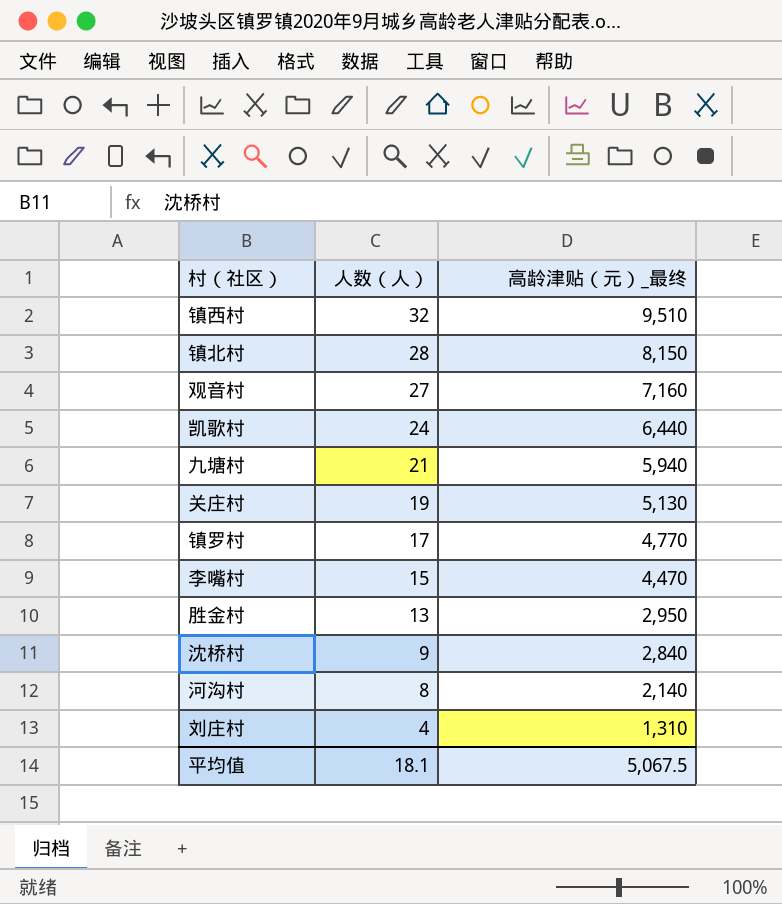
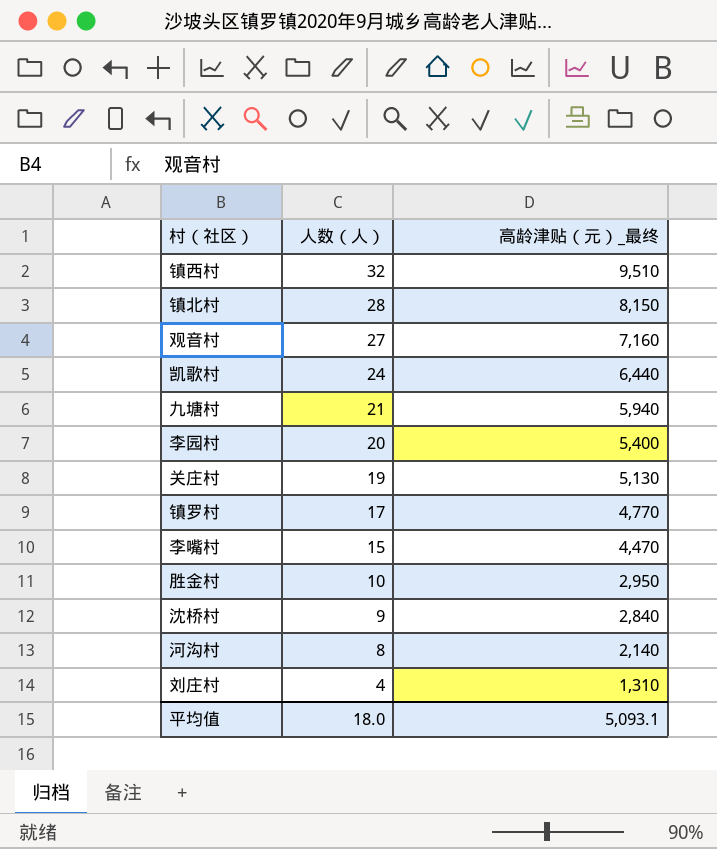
row 李园村: none -> 20 | 5,400
胜金村 | 人数（人）: 13 -> 10
平均值 | 人数（人）: 18.1 -> 18.0
平均值 | 高龄津贴（元）_最终: 5,067.5 -> 5,093.1

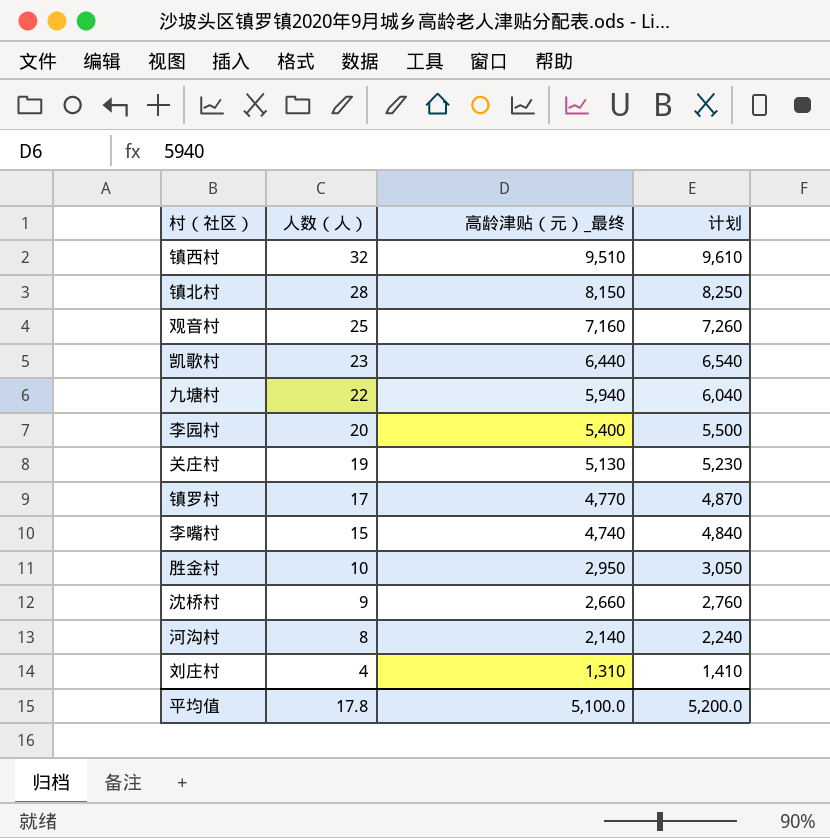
column 计划 | formula: none -> [高龄津贴（元）_最终] + 100
观音村 | 人数（人）: 27 -> 25
凯歌村 | 人数（人）: 24 -> 23
九塘村 | 人数（人）: 21 -> 22
李嘴村 | 高龄津贴（元）_最终: 4,470 -> 4,740
沈桥村 | 高龄津贴（元）_最终: 2,840 -> 2,660
平均值 | 人数（人）: 18.0 -> 17.8
平均值 | 高龄津贴（元）_最终: 5,093.1 -> 5,100.0

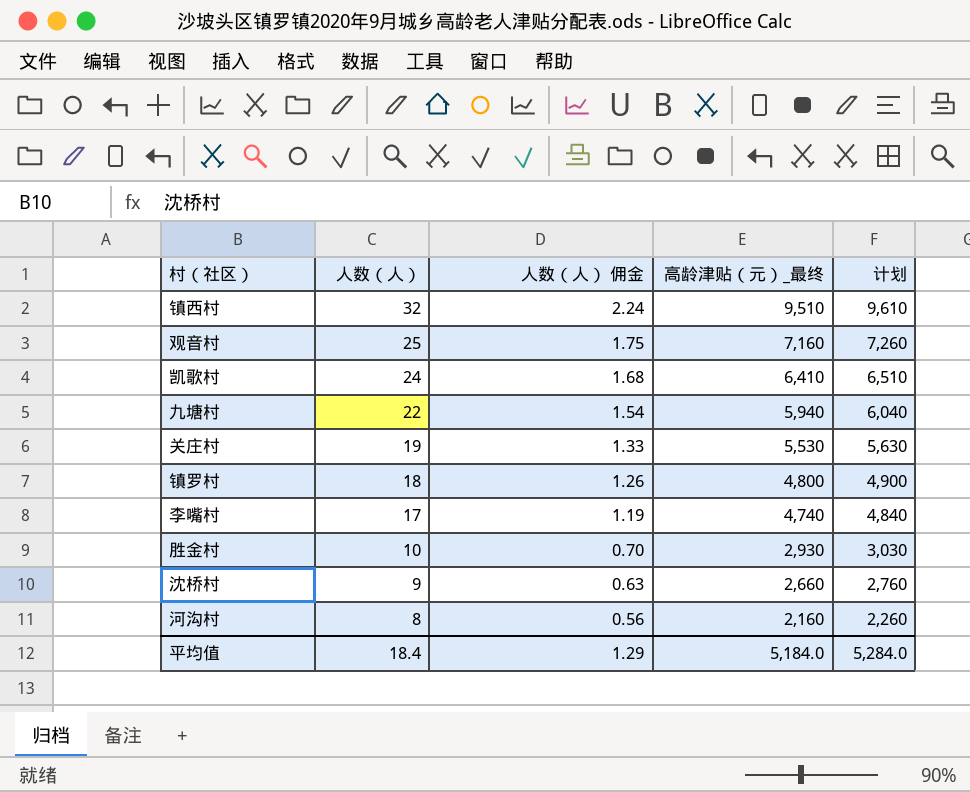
column 人数（人） 佣金 | formula: none -> [人数（人）] * 0.07
row 镇北村: 28 | 8,150 | 8,250 -> none
row 李园村: 20 | 5,400 | 5,500 -> none
row 刘庄村: 4 | 1,310 | 1,410 -> none
凯歌村 | 人数（人）: 23 -> 24
凯歌村 | 高龄津贴（元）_最终: 6,440 -> 6,410
凯歌村 | 计划: 6,540 -> 6,510
关庄村 | 高龄津贴（元）_最终: 5,130 -> 5,530
关庄村 | 计划: 5,230 -> 5,630
镇罗村 | 人数（人）: 17 -> 18
镇罗村 | 高龄津贴（元）_最终: 4,770 -> 4,800
镇罗村 | 计划: 4,870 -> 4,900
李嘴村 | 人数（人）: 15 -> 17
胜金村 | 高龄津贴（元）_最终: 2,950 -> 2,930
胜金村 | 计划: 3,050 -> 3,030
河沟村 | 高龄津贴（元）_最终: 2,140 -> 2,160
河沟村 | 计划: 2,240 -> 2,260
平均值 | 人数（人）: 17.8 -> 18.4
平均值 | 高龄津贴（元）_最终: 5,100.0 -> 5,184.0
平均值 | 计划: 5,200.0 -> 5,284.0

